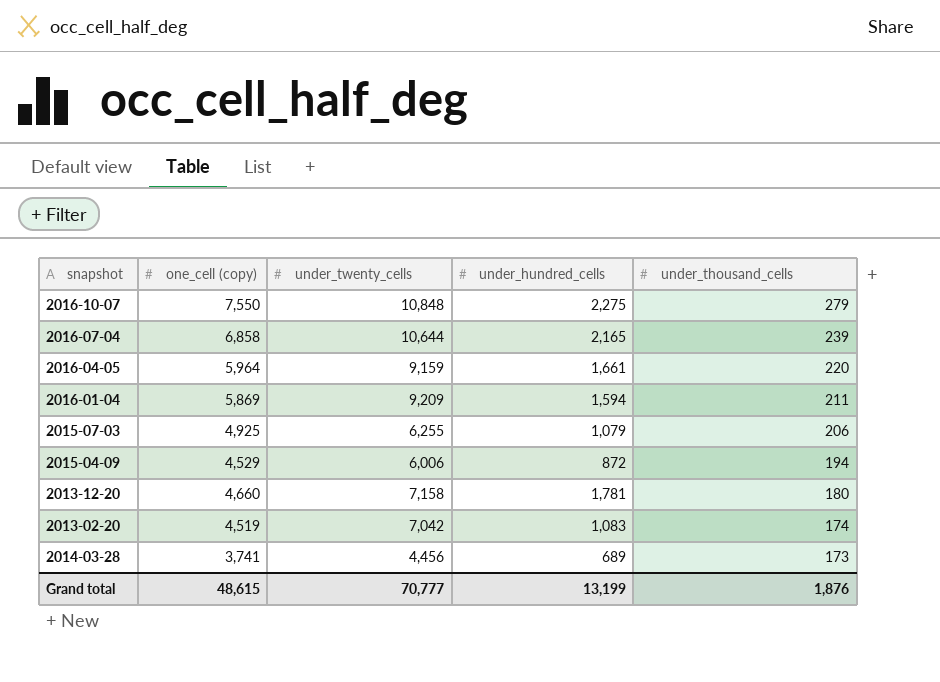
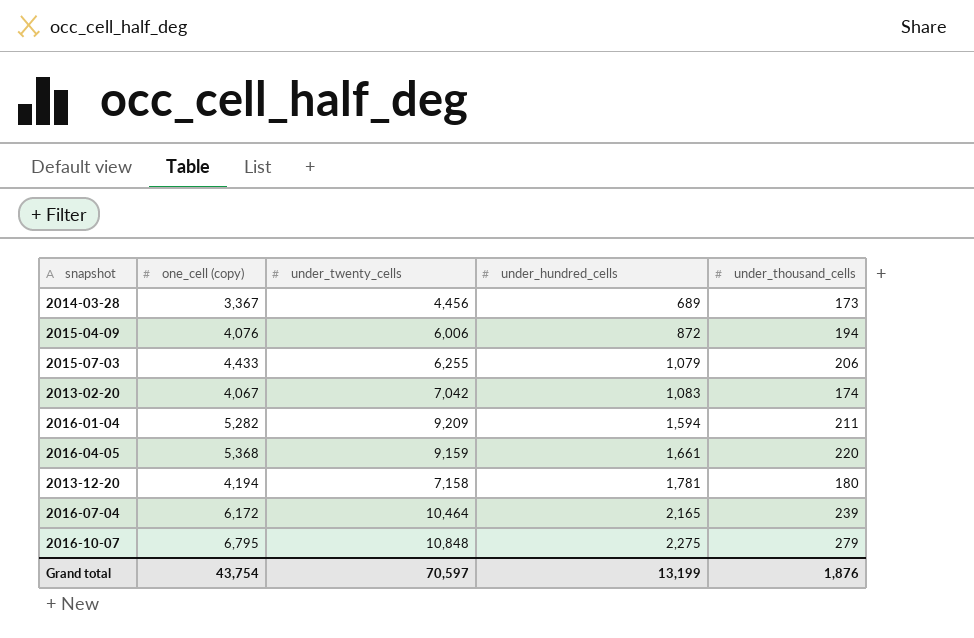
row order: under_thousand_cells descending -> under_hundred_cells ascending
2014-03-28 | one_cell (copy): 3,741 -> 3,367
2015-04-09 | one_cell (copy): 4,529 -> 4,076
2015-07-03 | one_cell (copy): 4,925 -> 4,433
2013-02-20 | one_cell (copy): 4,519 -> 4,067
2016-01-04 | one_cell (copy): 5,869 -> 5,282
2016-04-05 | one_cell (copy): 5,964 -> 5,368
2013-12-20 | one_cell (copy): 4,660 -> 4,194
2016-07-04 | one_cell (copy): 6,858 -> 6,172
2016-07-04 | under_twenty_cells: 10,644 -> 10,464
2016-10-07 | one_cell (copy): 7,550 -> 6,795
Grand total | one_cell (copy): 48,615 -> 43,754
Grand total | under_twenty_cells: 70,777 -> 70,597

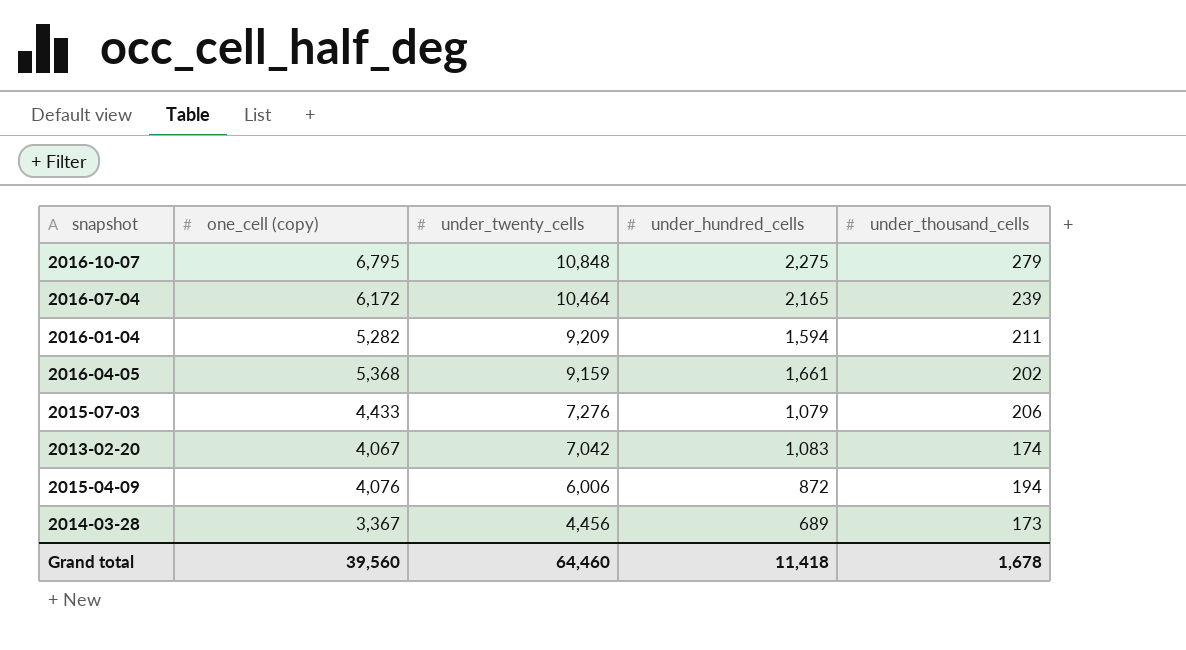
row order: under_hundred_cells ascending -> under_twenty_cells descending
row 2013-12-20: 4,194 | 7,158 | 1,781 | 180 -> none
2016-04-05 | under_thousand_cells: 220 -> 202
2015-07-03 | under_twenty_cells: 6,255 -> 7,276
Grand total | one_cell (copy): 43,754 -> 39,560
Grand total | under_twenty_cells: 70,597 -> 64,460
Grand total | under_hundred_cells: 13,199 -> 11,418
Grand total | under_thousand_cells: 1,876 -> 1,678

